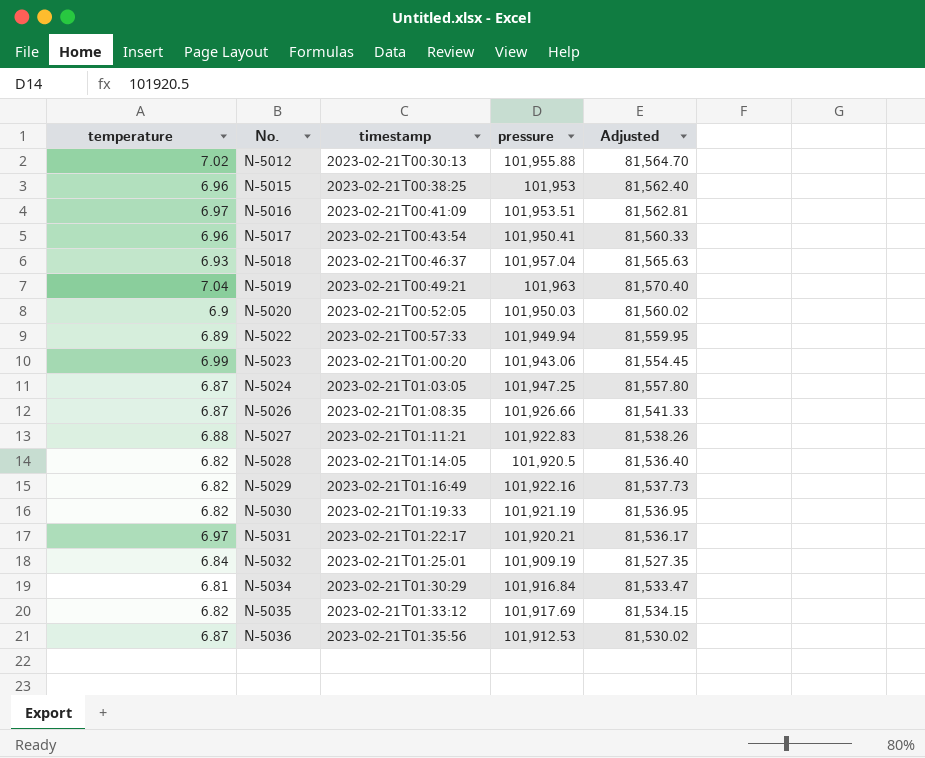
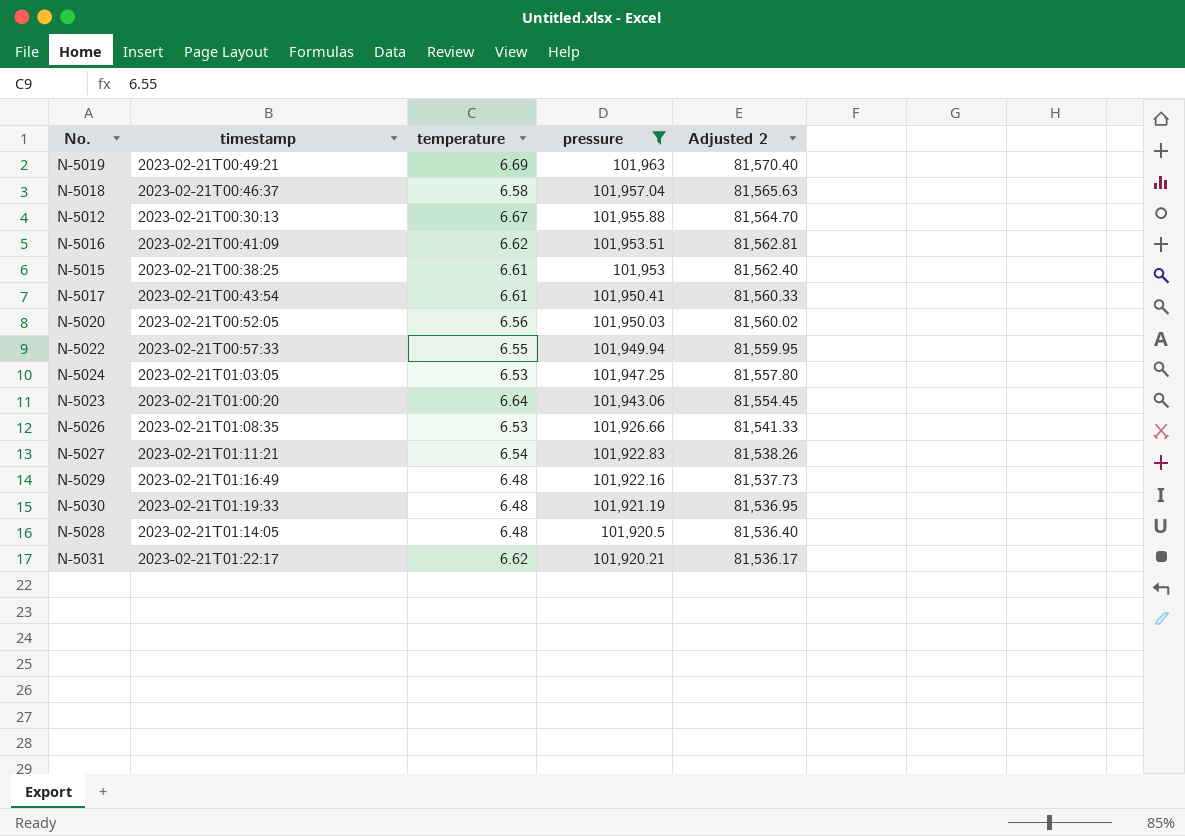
filter: none -> pressure >= 101,920.21
row order: No. ascending -> pressure descending
column temperature | position: 1 -> 3
column name: Adjusted -> Adjusted 2
N-5019 | temperature: 7.04 -> 6.69
N-5018 | temperature: 6.93 -> 6.58
N-5012 | temperature: 7.02 -> 6.67
N-5016 | temperature: 6.97 -> 6.62
N-5015 | temperature: 6.96 -> 6.61
N-5017 | temperature: 6.96 -> 6.61
N-5020 | temperature: 6.9 -> 6.56
N-5022 | temperature: 6.89 -> 6.55
N-5024 | temperature: 6.87 -> 6.53
N-5023 | temperature: 6.99 -> 6.64
N-5026 | temperature: 6.87 -> 6.53
N-5027 | temperature: 6.88 -> 6.54
N-5029 | temperature: 6.82 -> 6.48
N-5030 | temperature: 6.82 -> 6.48
N-5028 | temperature: 6.82 -> 6.48
N-5031 | temperature: 6.97 -> 6.62

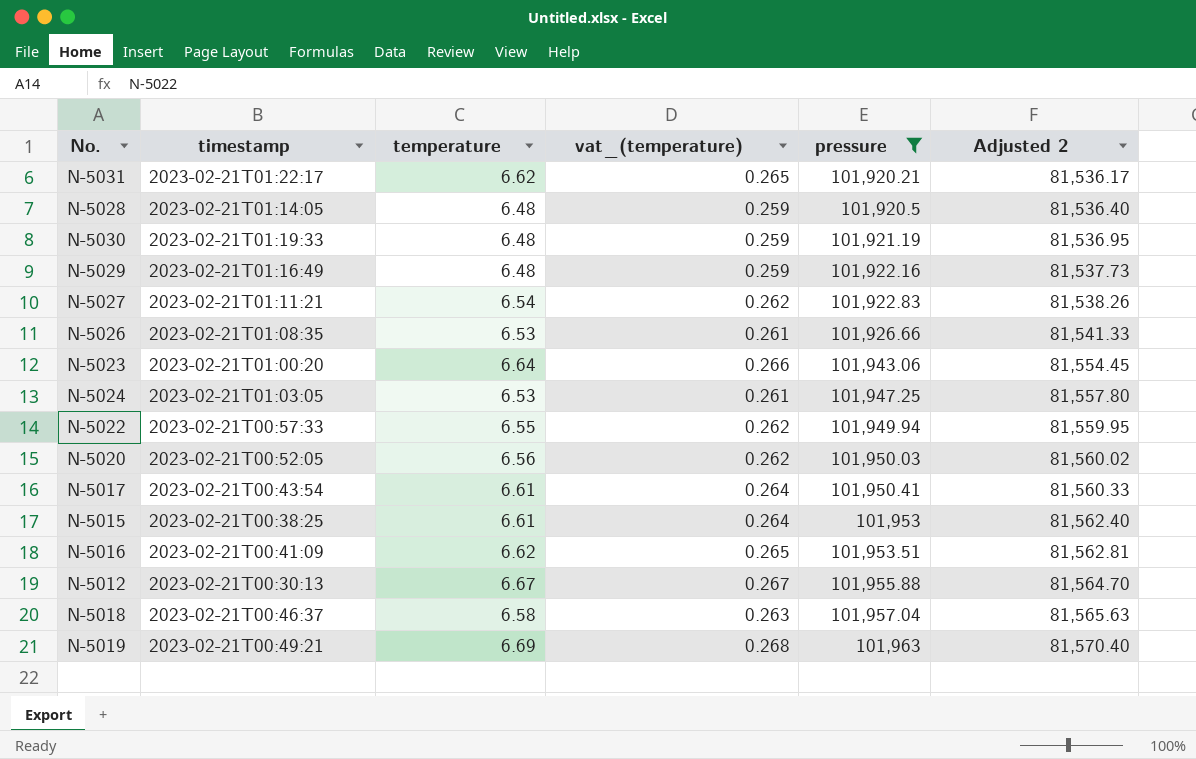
row order: pressure descending -> pressure ascending
column vat_(temperature) | formula: none -> [temperature] * 0.04

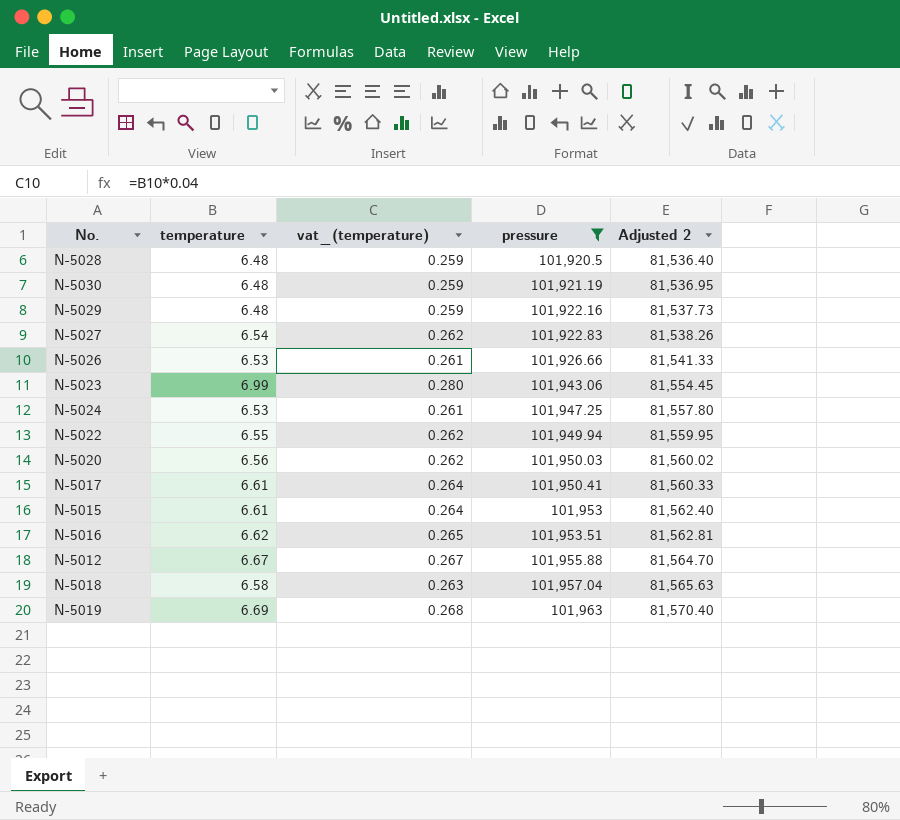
column timestamp | position: 2 -> none
row N-5031: 2023-02-21T01:22:17 | 6.62 | 0.265 | 101,920.21 | 81,536.17 -> none
N-5023 | temperature: 6.64 -> 6.99
N-5023 | vat_(temperature): 0.266 -> 0.280

